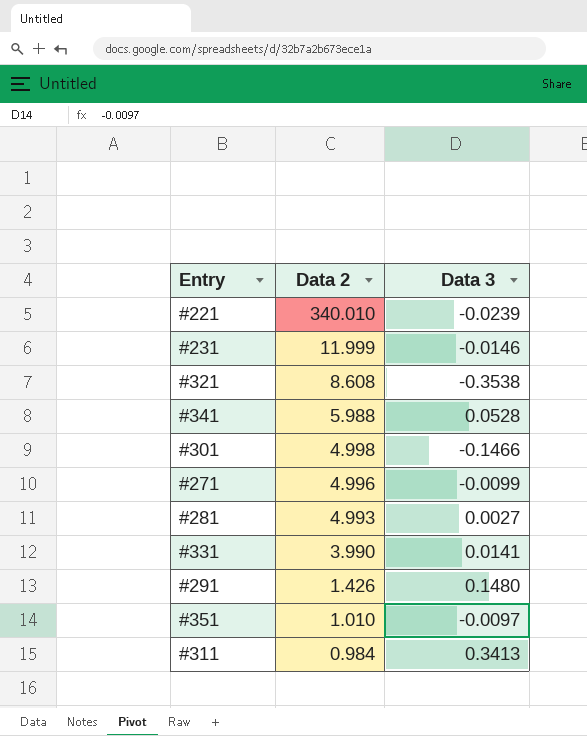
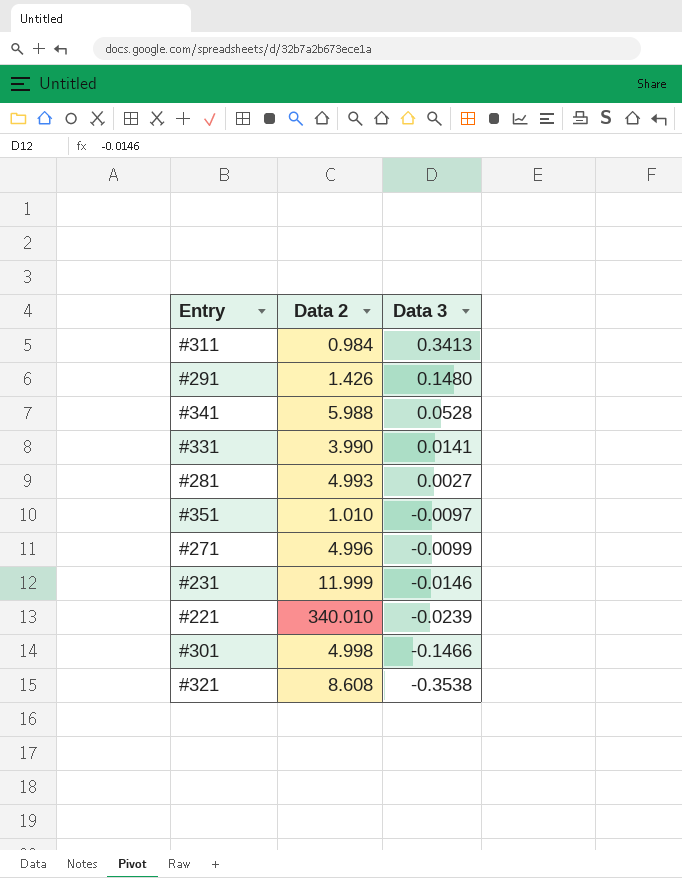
row order: Data 2 descending -> Data 3 descending

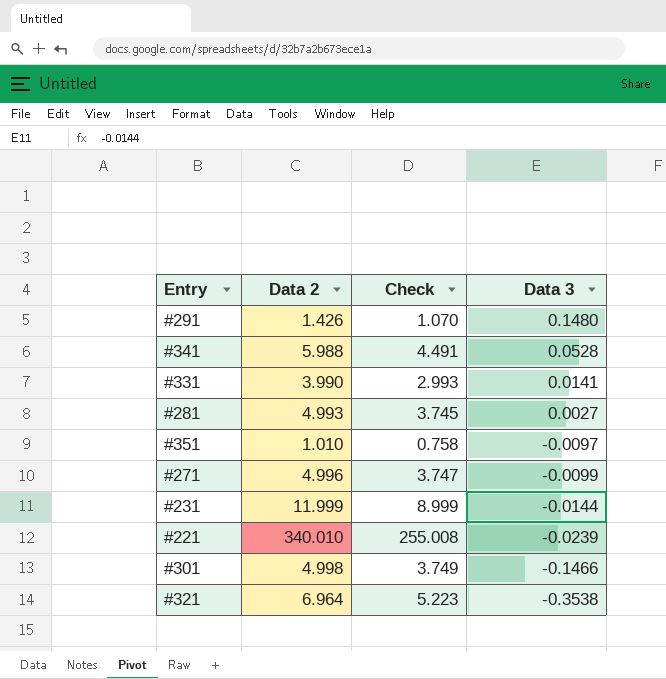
column Check | formula: none -> [Data 2] * 0.75
row #311: 0.984 | 0.3413 -> none
#231 | Data 3: -0.0146 -> -0.0144
#321 | Data 2: 8.608 -> 6.964

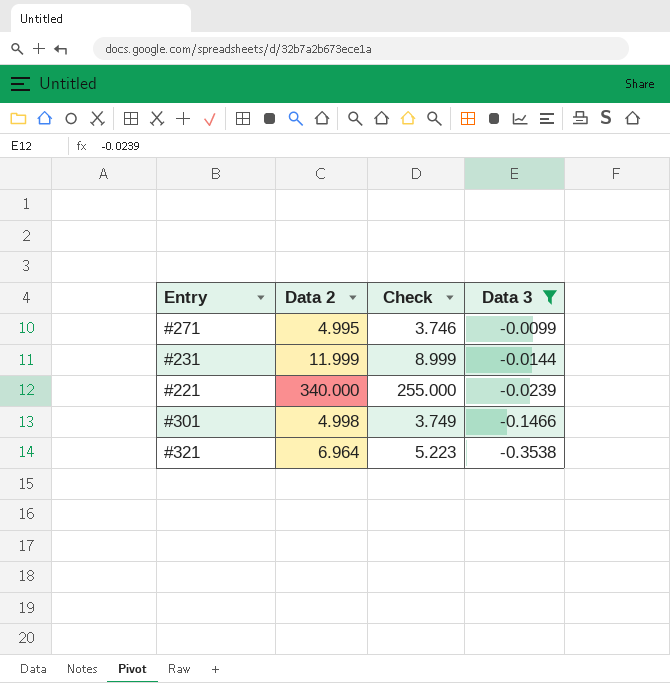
filter: none -> Data 3 <= -0.0099
#271 | Data 2: 4.996 -> 4.995
#271 | Check: 3.747 -> 3.746
#221 | Data 2: 340.010 -> 340.000
#221 | Check: 255.008 -> 255.000

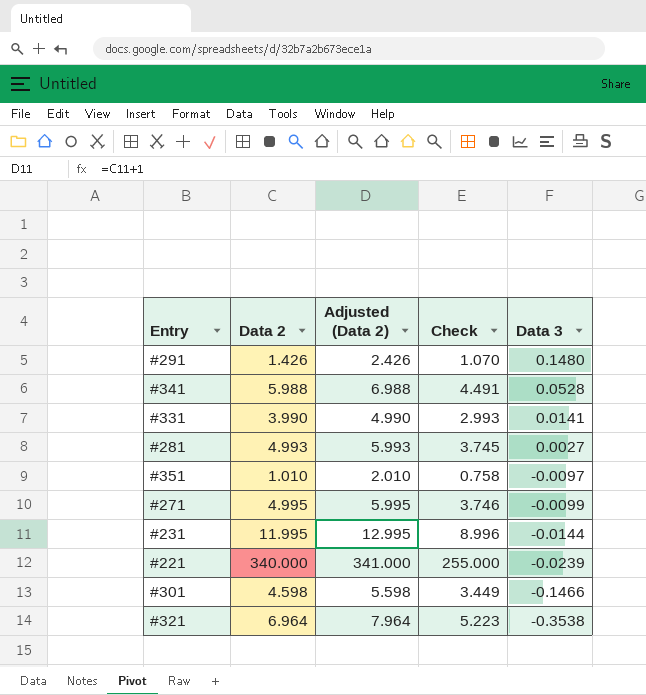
filter: Data 3 <= -0.0099 -> none
column Adjusted (Data 2) | formula: none -> [Data 2] + 1
#231 | Data 2: 11.999 -> 11.995
#231 | Check: 8.999 -> 8.996
#301 | Data 2: 4.998 -> 4.598
#301 | Check: 3.749 -> 3.449

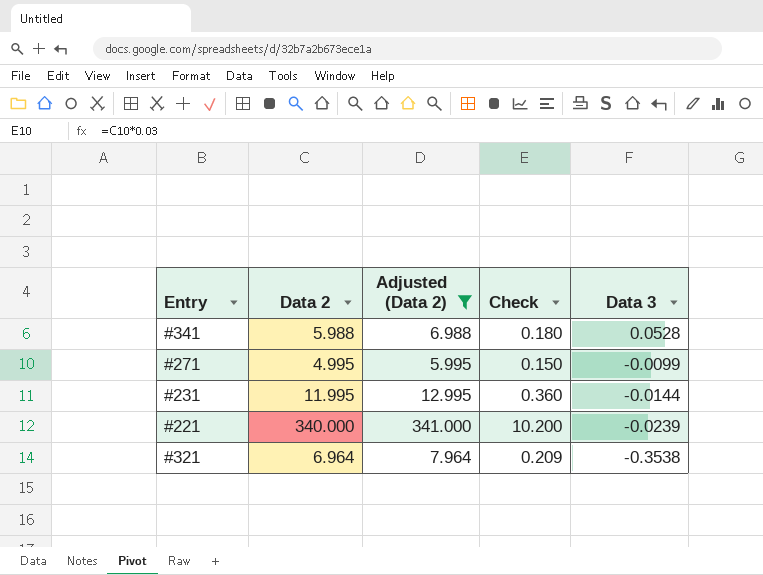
filter: none -> Adjusted (Data 2) >= 5.995
column Check | formula: [Data 2] * 0.75 -> [Data 2] * 0.03

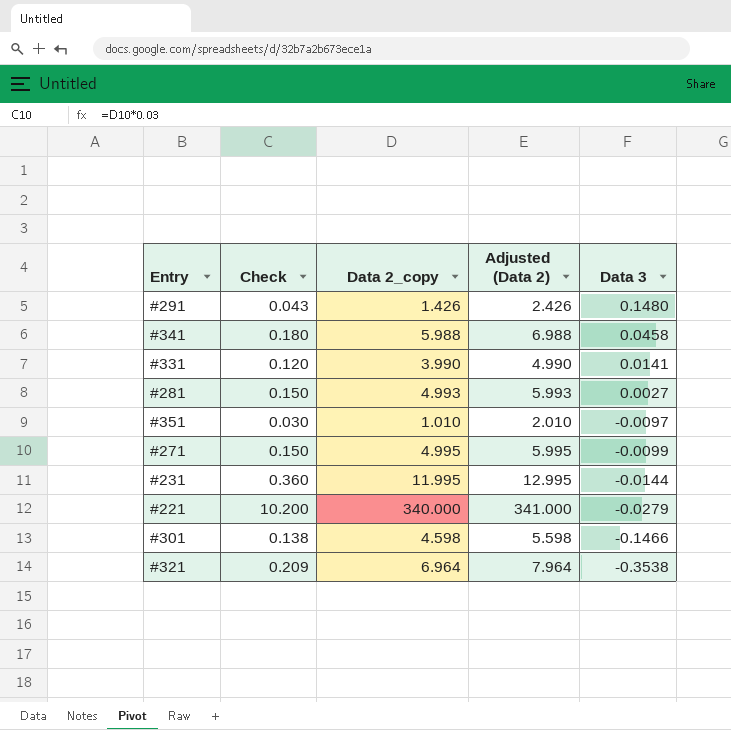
filter: Adjusted (Data 2) >= 5.995 -> none
column Check | position: 4 -> 2
column name: Data 2 -> Data 2_copy
#341 | Data 3: 0.0528 -> 0.0458
#221 | Data 3: -0.0239 -> -0.0279

